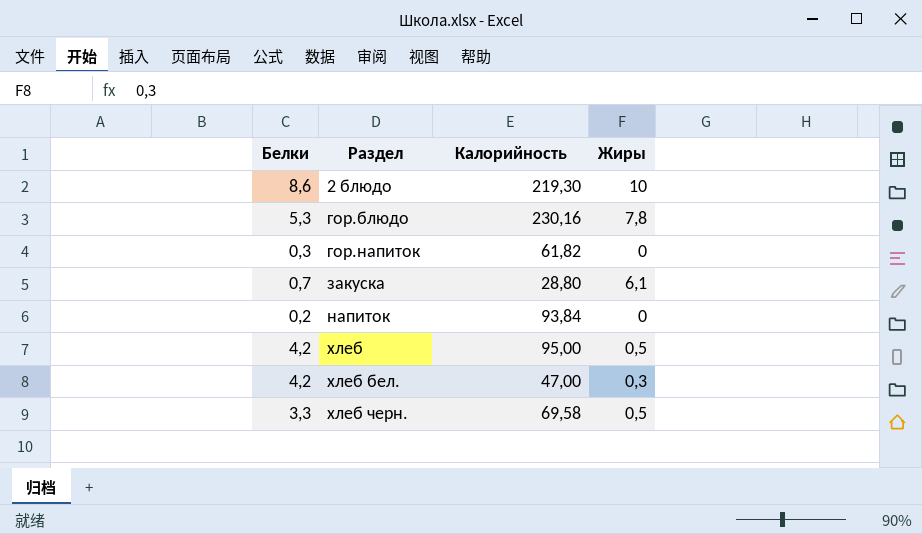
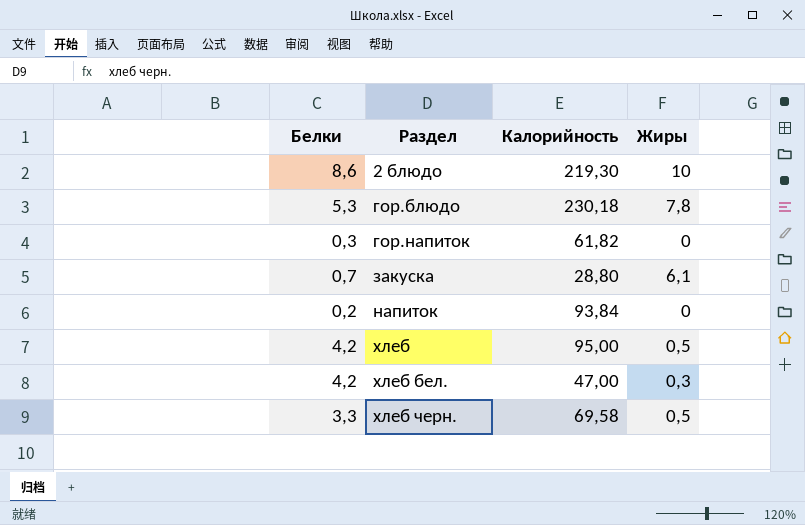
гор.блюдо | Калорийность: 230,16 -> 230,18

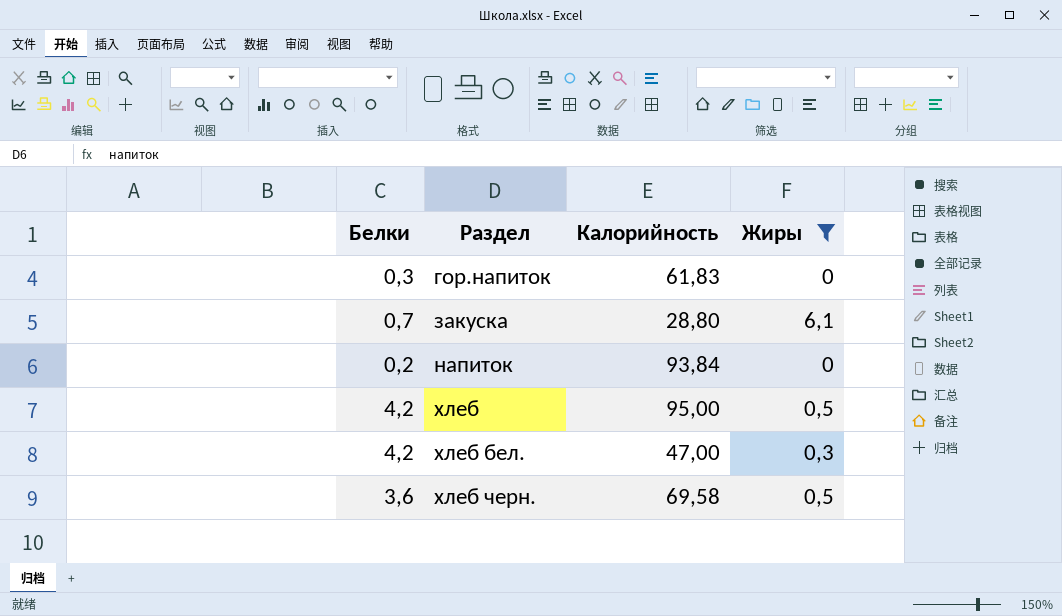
filter: none -> Жиры <= 6,1
гор.напиток | Калорийность: 61,82 -> 61,83
хлеб черн. | Белки: 3,3 -> 3,6

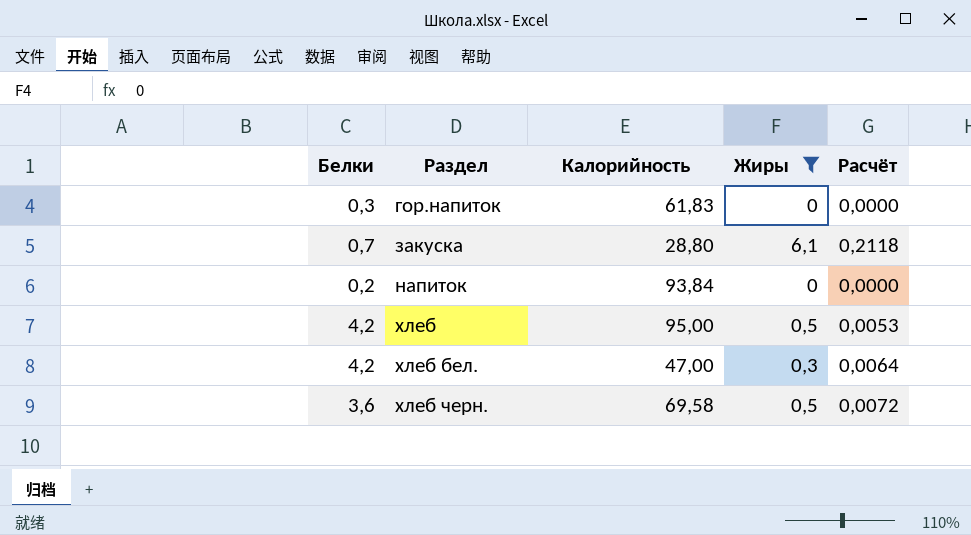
column Расчёт | formula: none -> [Жиры] / [Калорийность]

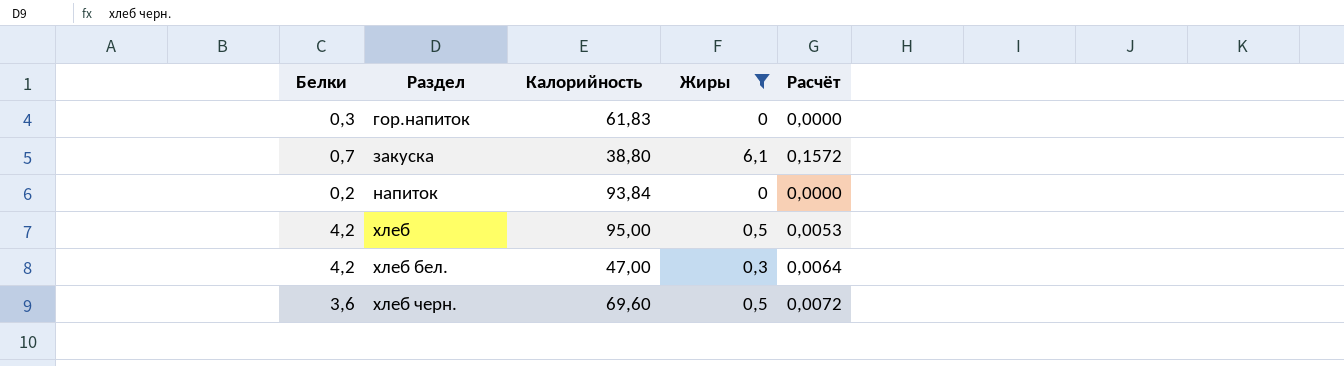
закуска | Калорийность: 28,80 -> 38,80
закуска | Расчёт: 0,2118 -> 0,1572
хлеб черн. | Калорийность: 69,58 -> 69,60

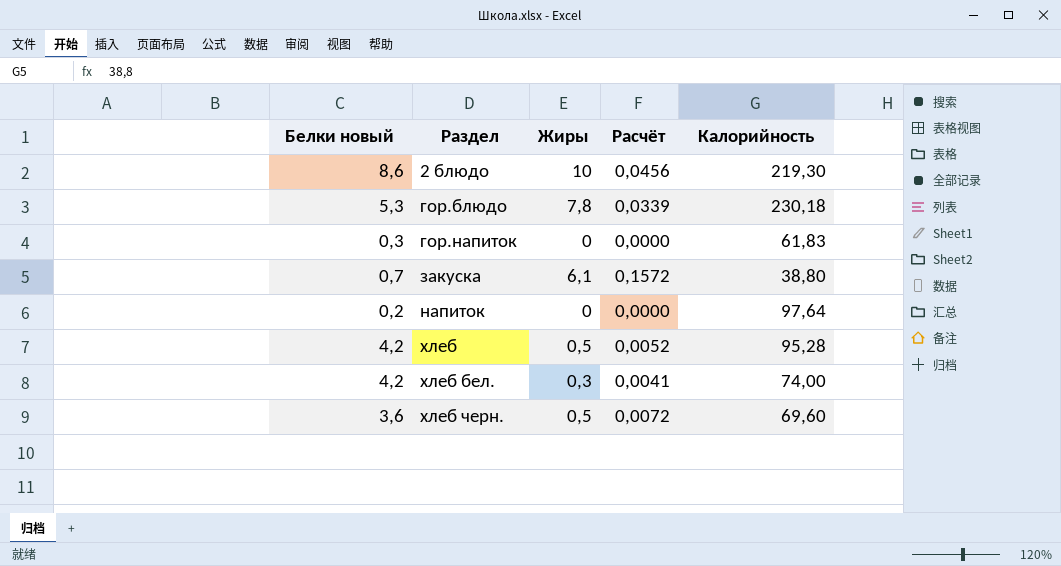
filter: Жиры <= 6,1 -> none
column name: Белки -> Белки новый
column Калорийность | position: 3 -> 5
напиток | Калорийность: 93,84 -> 97,64
хлеб | Расчёт: 0,0053 -> 0,0052
хлеб | Калорийность: 95,00 -> 95,28
хлеб бел. | Расчёт: 0,0064 -> 0,0041
хлеб бел. | Калорийность: 47,00 -> 74,00

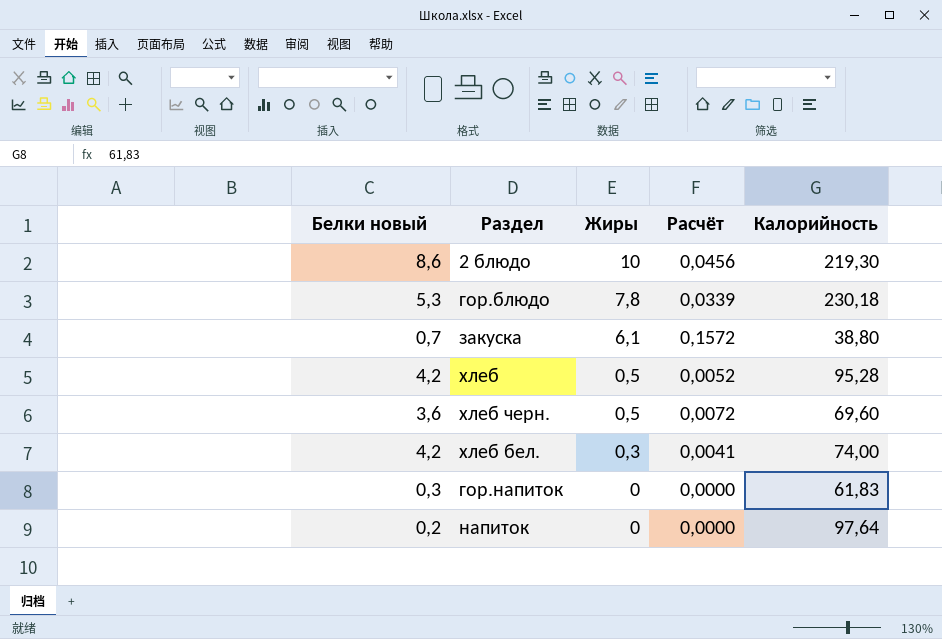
row order: Раздел ascending -> Жиры descending

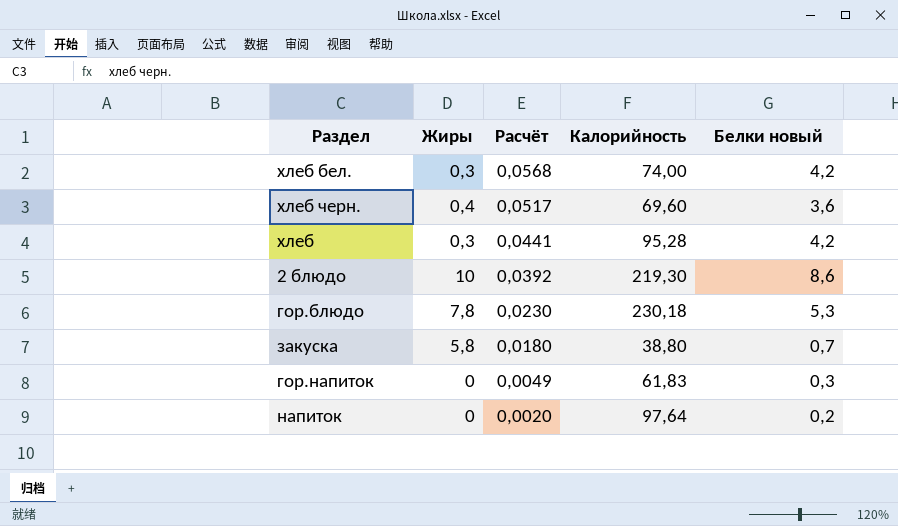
row order: Жиры descending -> Расчёт descending
column Расчёт | formula: [Жиры] / [Калорийность] -> [Белки новый] / [Калорийность]
column Белки новый | position: 1 -> 5
хлеб черн. | Жиры: 0,5 -> 0,4
хлеб | Жиры: 0,5 -> 0,3
закуска | Жиры: 6,1 -> 5,8

